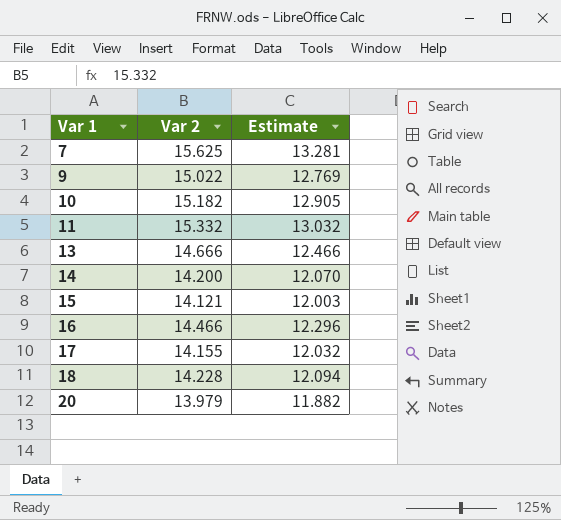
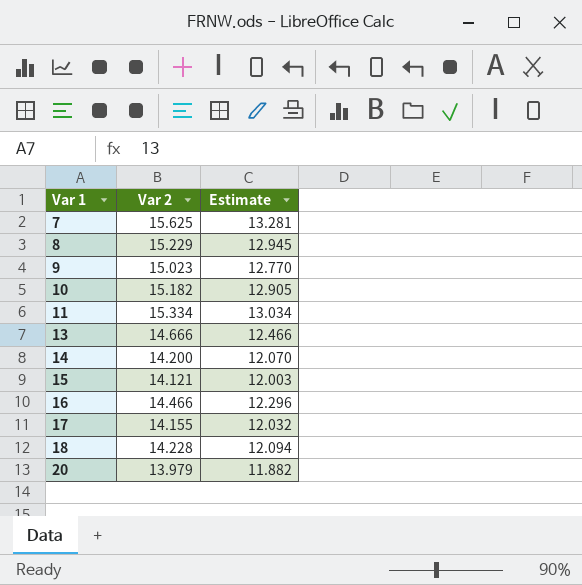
row 8: none -> 15.229 | 12.945
9 | Var 2: 15.022 -> 15.023
9 | Estimate: 12.769 -> 12.770
11 | Var 2: 15.332 -> 15.334
11 | Estimate: 13.032 -> 13.034

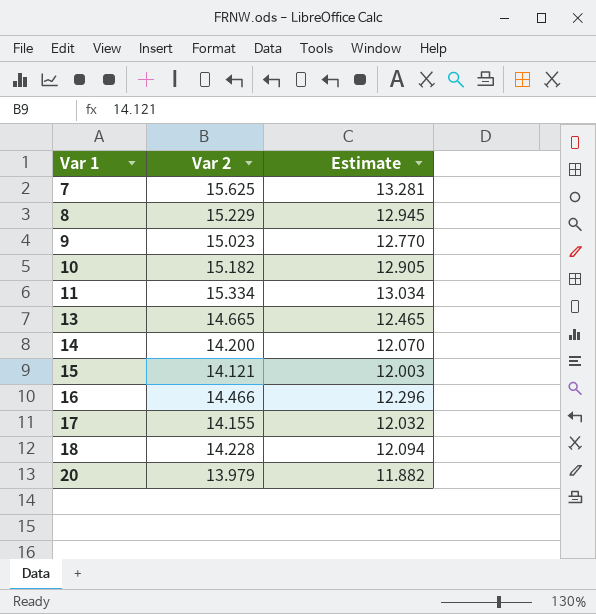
13 | Var 2: 14.666 -> 14.665
13 | Estimate: 12.466 -> 12.465

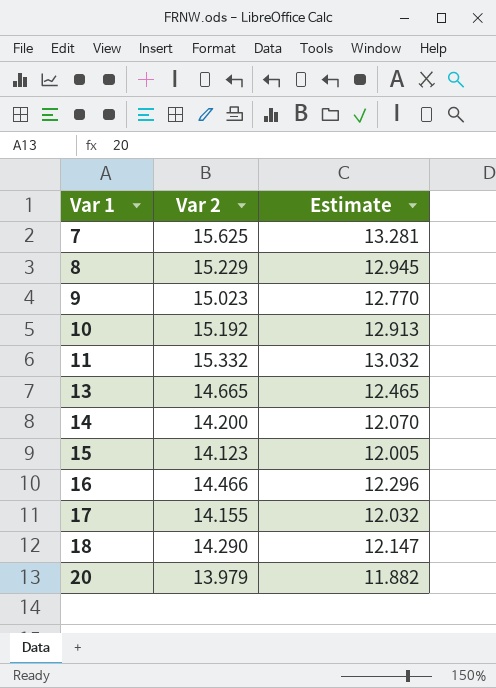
10 | Var 2: 15.182 -> 15.192
10 | Estimate: 12.905 -> 12.913
11 | Var 2: 15.334 -> 15.332
11 | Estimate: 13.034 -> 13.032
15 | Var 2: 14.121 -> 14.123
15 | Estimate: 12.003 -> 12.005
18 | Var 2: 14.228 -> 14.290
18 | Estimate: 12.094 -> 12.147

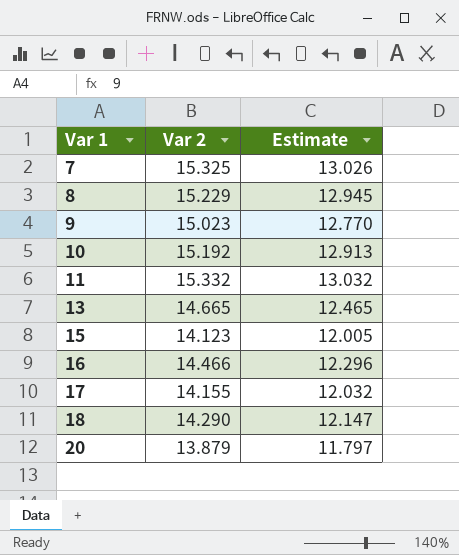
row 14: 14.200 | 12.070 -> none
7 | Var 2: 15.625 -> 15.325
7 | Estimate: 13.281 -> 13.026
20 | Var 2: 13.979 -> 13.879
20 | Estimate: 11.882 -> 11.797

